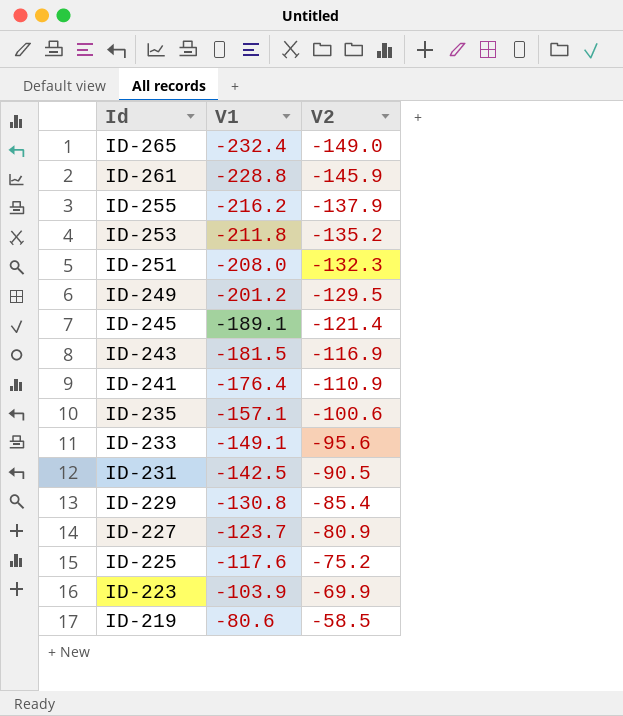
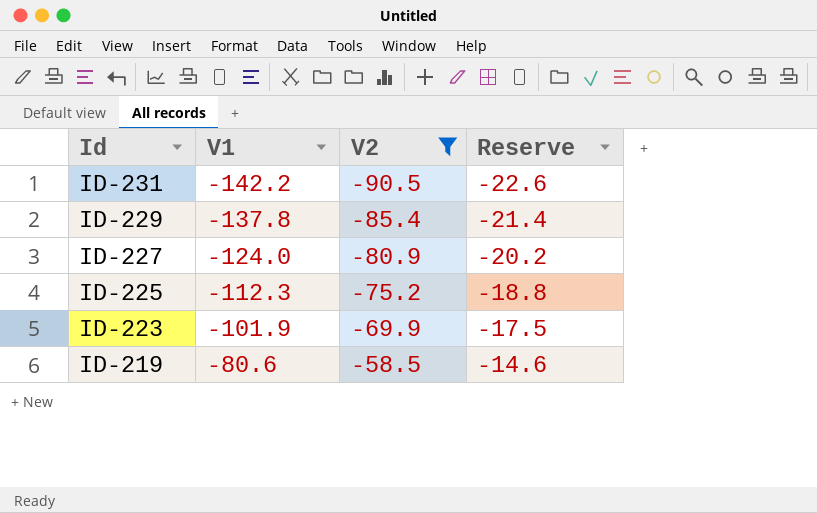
filter: none -> V2 >= -90.5
column Reserve | formula: none -> [V2] * 0.25
ID-231 | V1: -142.5 -> -142.2
ID-229 | V1: -130.8 -> -137.8
ID-227 | V1: -123.7 -> -124.0
ID-225 | V1: -117.6 -> -112.3
ID-223 | V1: -103.9 -> -101.9

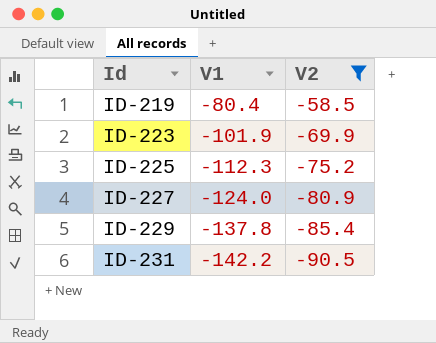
row order: Id descending -> Id ascending
column Reserve | formula: [V2] * 0.25 -> none
ID-219 | V1: -80.6 -> -80.4

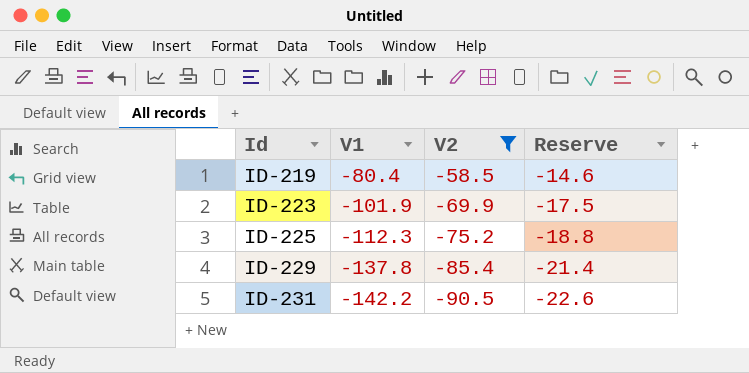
column Reserve | formula: none -> [V2] * 0.25
row ID-227: -124.0 | -80.9 -> none

